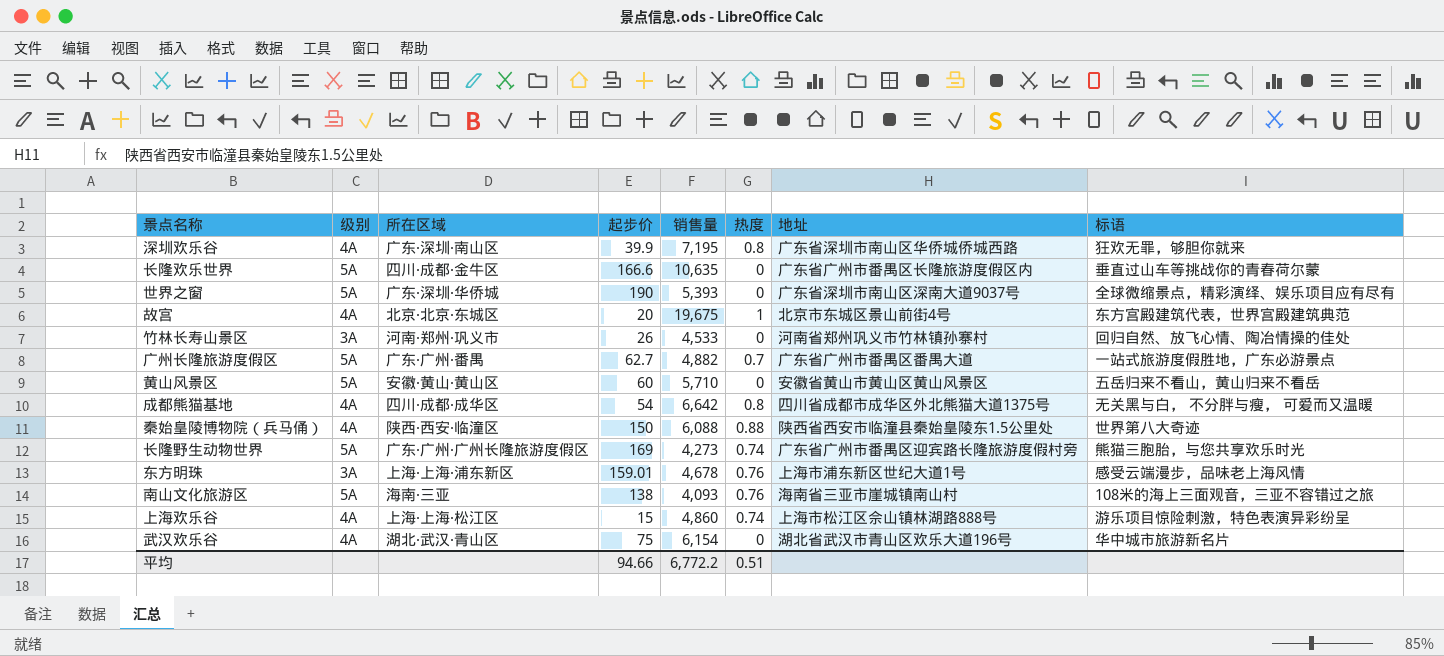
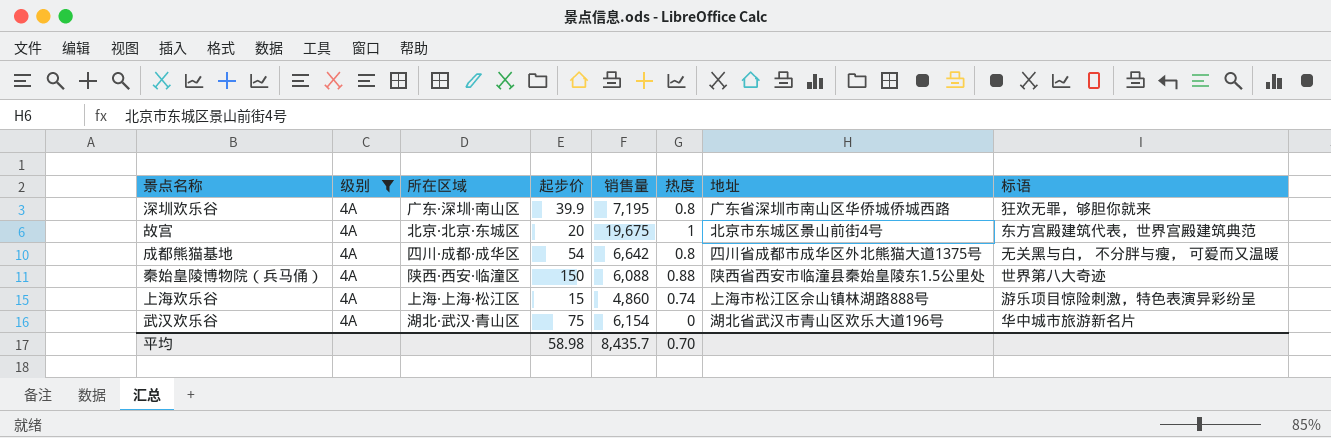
filter: none -> 级别 = 4A
平均 | 起步价: 94.66 -> 58.98
平均 | 销售量: 6,772.2 -> 8,435.7
平均 | 热度: 0.51 -> 0.70

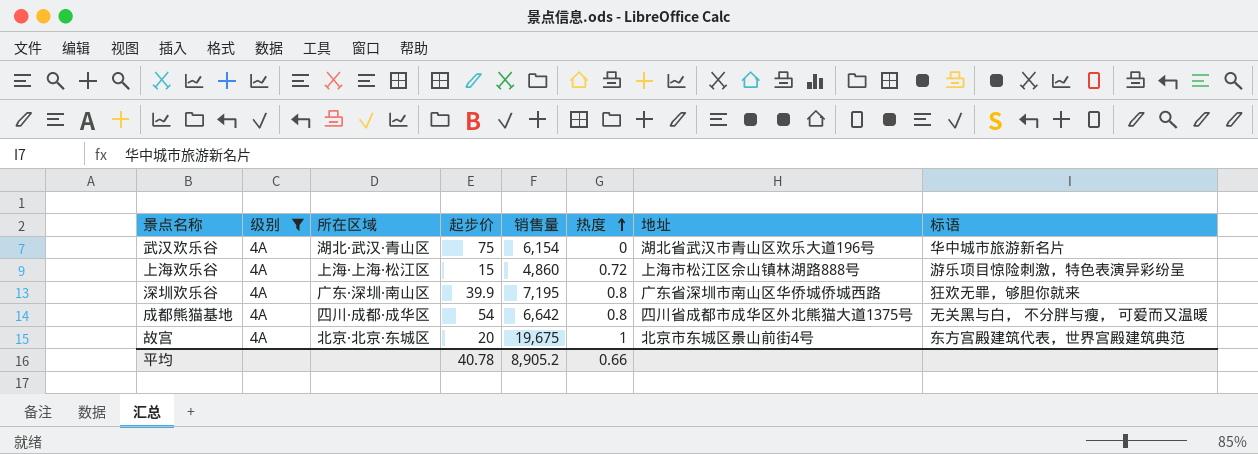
row order: none -> 热度 ascending
row 秦始皇陵博物院（兵马俑）: 4A | 陕西·西安·临潼区 | 150 | 6,088 | 0.88 | 陕西省西安市临潼县秦始皇陵东1.5公里处 | 世界第八大奇迹 -> none
上海欢乐谷 | 热度: 0.74 -> 0.72
平均 | 起步价: 58.98 -> 40.78
平均 | 销售量: 8,435.7 -> 8,905.2
平均 | 热度: 0.70 -> 0.66

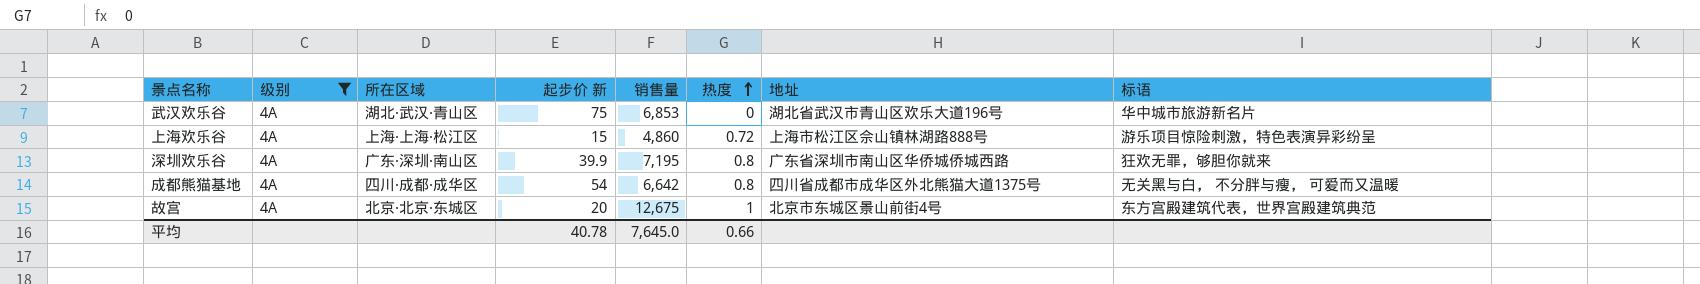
column name: 起步价 -> 起步价 新
武汉欢乐谷 | 销售量: 6,154 -> 6,853
故宫 | 销售量: 19,675 -> 12,675
平均 | 销售量: 8,905.2 -> 7,645.0

